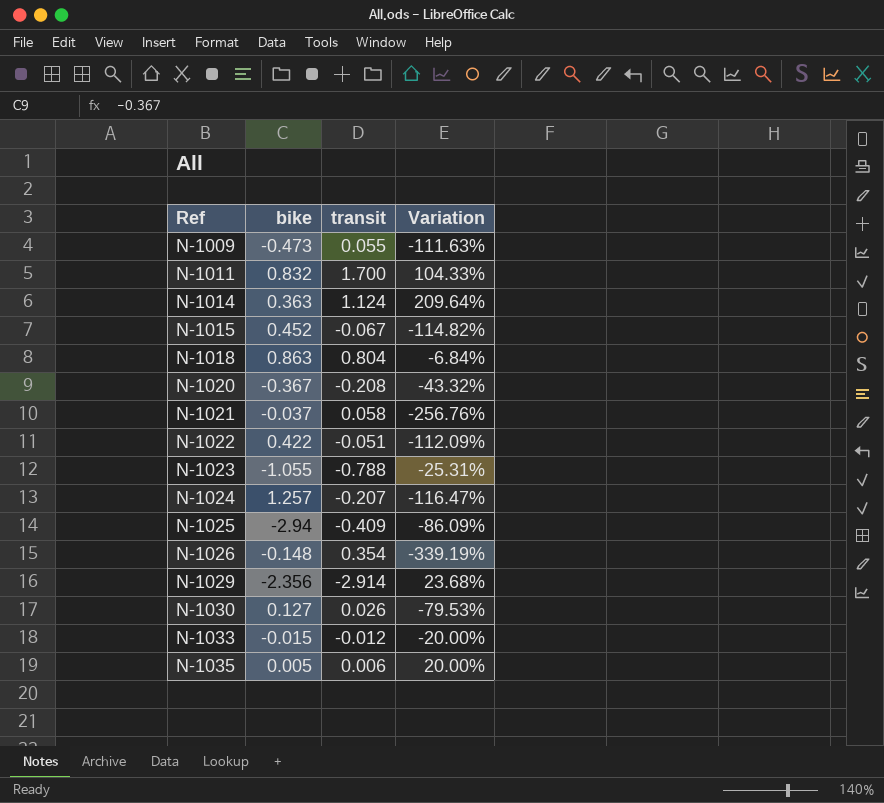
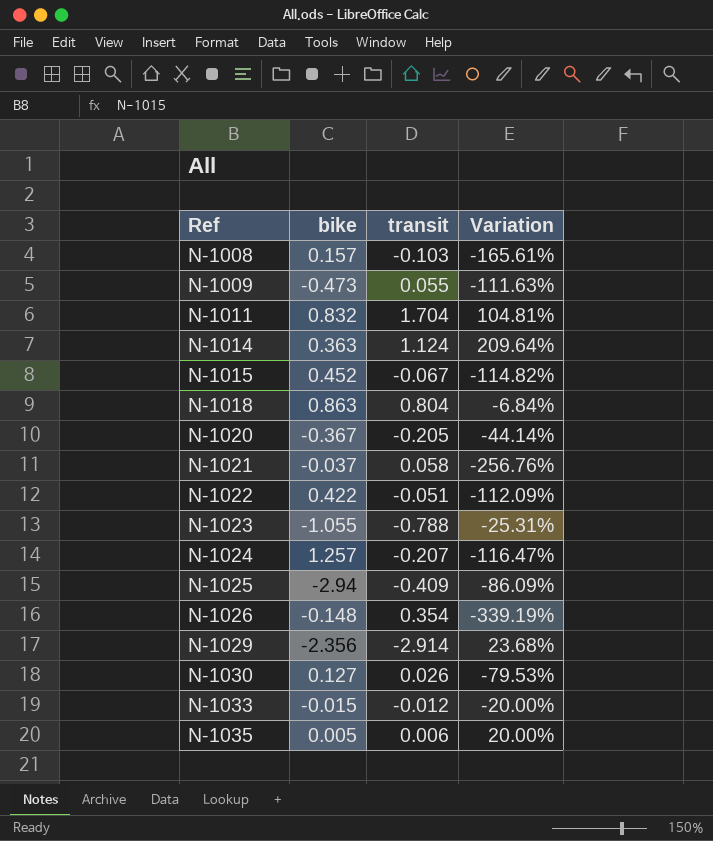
row N-1008: none -> 0.157 | -0.103 | -165.61%
N-1011 | transit: 1.700 -> 1.704
N-1011 | Variation: 104.33% -> 104.81%
N-1020 | transit: -0.208 -> -0.205
N-1020 | Variation: -43.32% -> -44.14%

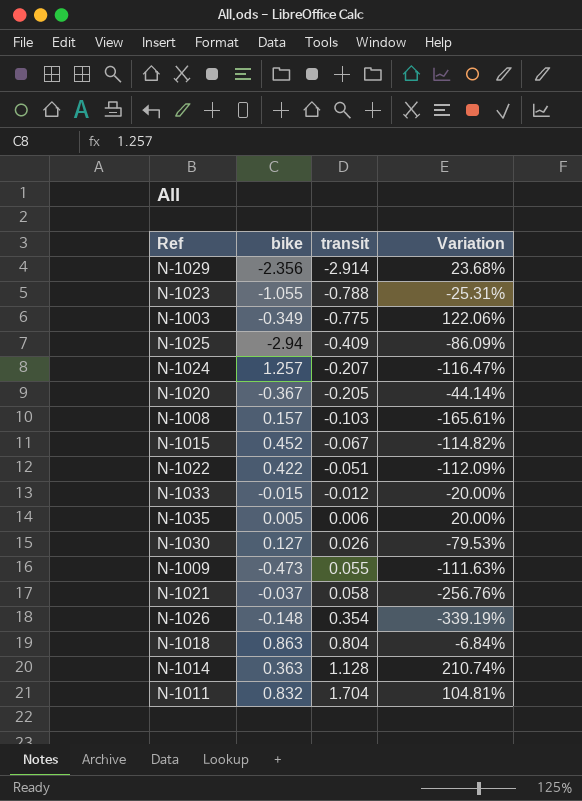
row order: Ref ascending -> transit ascending
row N-1003: none -> -0.349 | -0.775 | 122.06%
N-1014 | transit: 1.124 -> 1.128
N-1014 | Variation: 209.64% -> 210.74%

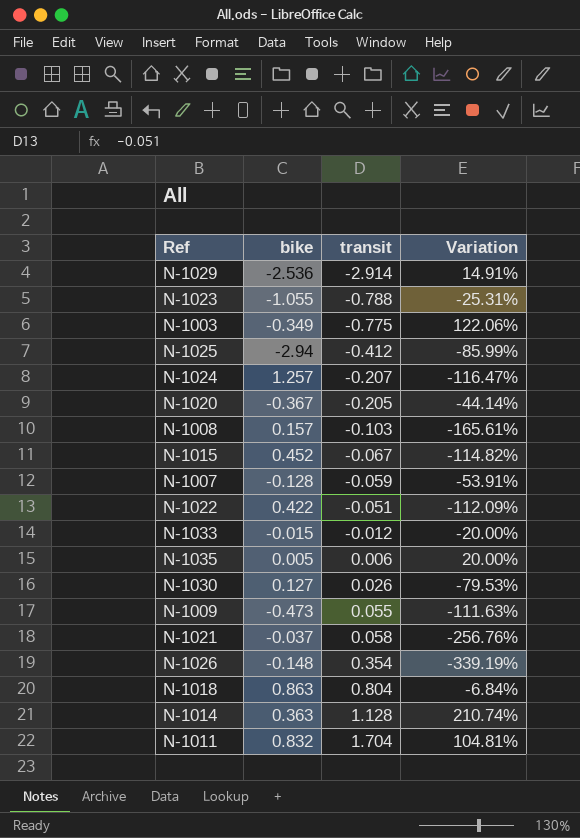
N-1029 | bike: -2.356 -> -2.536
N-1029 | Variation: 23.68% -> 14.91%
N-1025 | transit: -0.409 -> -0.412
N-1025 | Variation: -86.09% -> -85.99%
row N-1007: none -> -0.128 | -0.059 | -53.91%

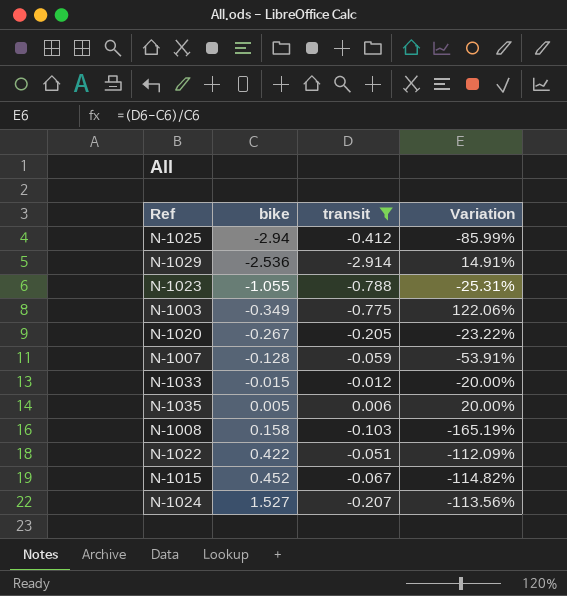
filter: none -> transit <= 0.006
row order: transit ascending -> bike ascending
N-1020 | bike: -0.367 -> -0.267
N-1020 | Variation: -44.14% -> -23.22%
N-1008 | bike: 0.157 -> 0.158
N-1008 | Variation: -165.61% -> -165.19%
N-1024 | bike: 1.257 -> 1.527
N-1024 | Variation: -116.47% -> -113.56%

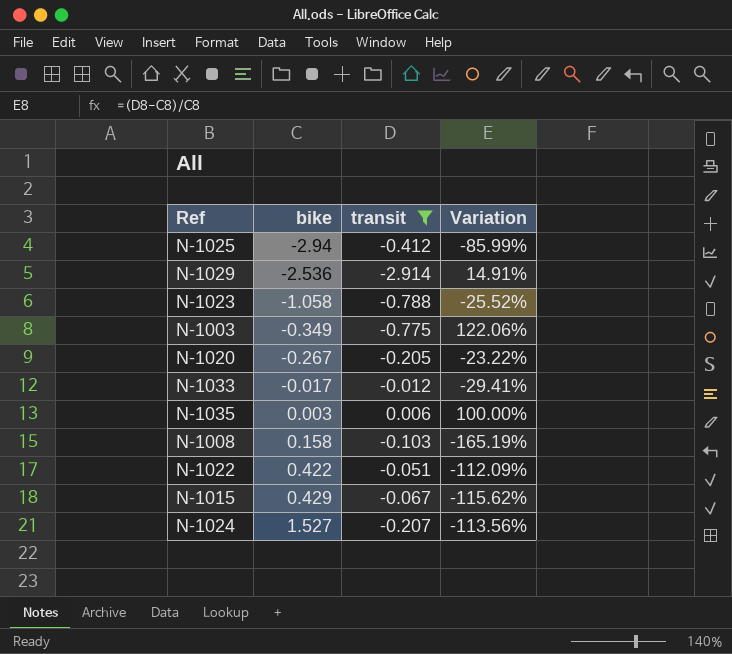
row N-1007: -0.128 | -0.059 | -53.91% -> none
N-1023 | bike: -1.055 -> -1.058
N-1023 | Variation: -25.31% -> -25.52%
N-1033 | bike: -0.015 -> -0.017
N-1033 | Variation: -20.00% -> -29.41%
N-1035 | bike: 0.005 -> 0.003
N-1035 | Variation: 20.00% -> 100.00%
N-1015 | bike: 0.452 -> 0.429
N-1015 | Variation: -114.82% -> -115.62%

